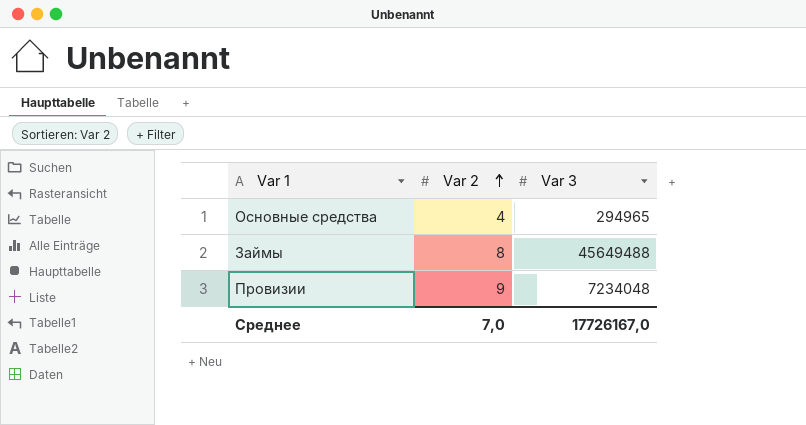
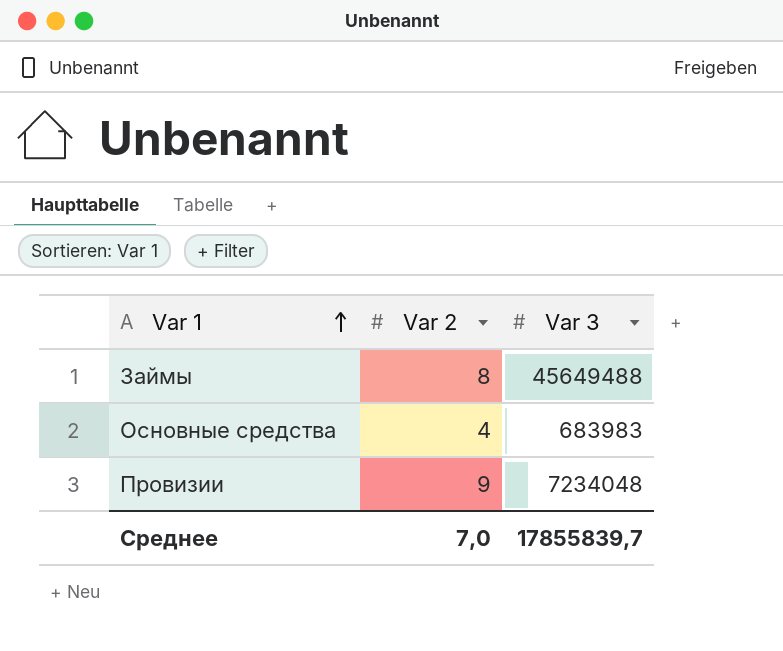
row order: Var 2 ascending -> Var 1 ascending
Основные средства | Var 3: 294965 -> 683983
Среднее | Var 3: 17726167,0 -> 17855839,7

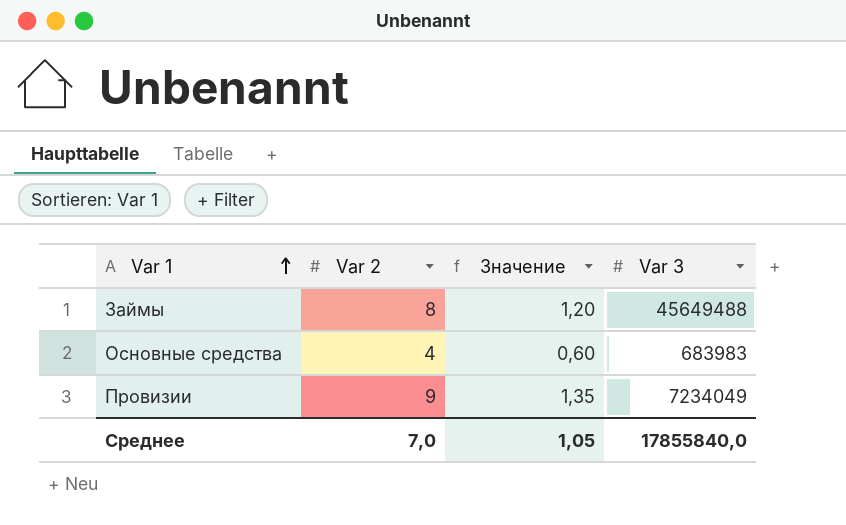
column Значение | formula: none -> [Var 2] * 0,15
Провизии | Var 3: 7234048 -> 7234049
Среднее | Var 3: 17855839,7 -> 17855840,0

